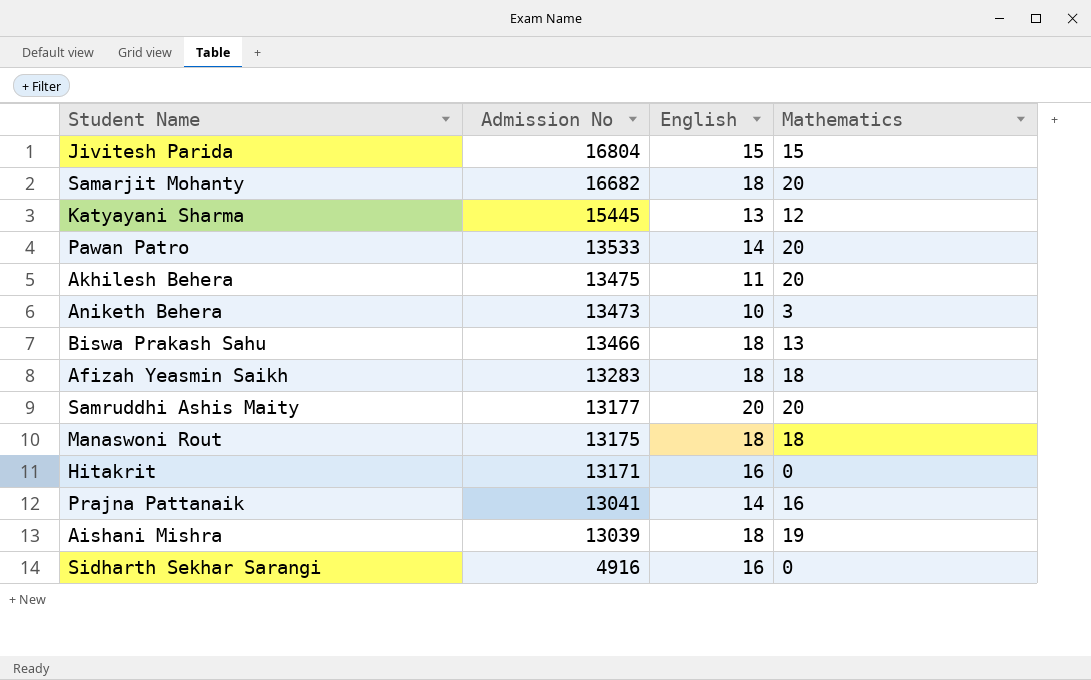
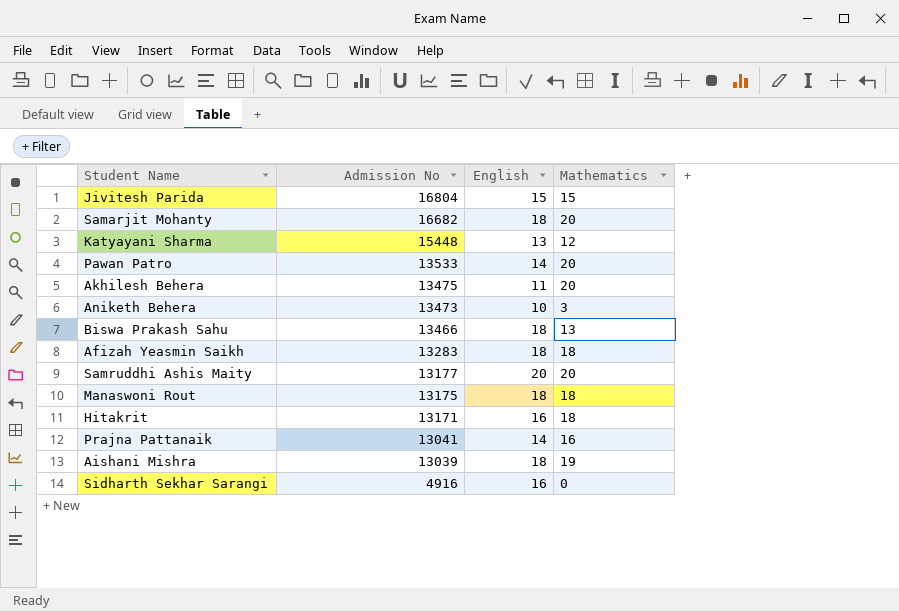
Katyayani Sharma | Admission No: 15445 -> 15448
Hitakrit | Mathematics: 0 -> 18

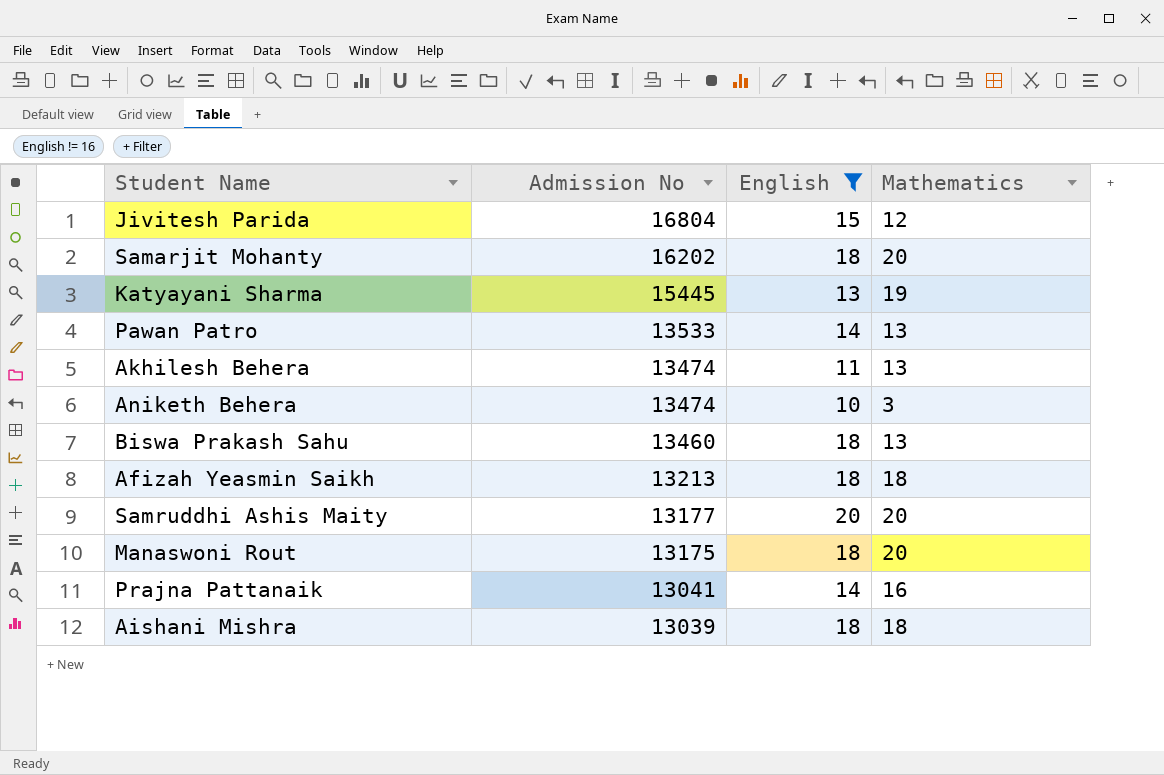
filter: none -> English != 16
Jivitesh Parida | Mathematics: 15 -> 12
Samarjit Mohanty | Admission No: 16682 -> 16202
Katyayani Sharma | Admission No: 15448 -> 15445
Katyayani Sharma | Mathematics: 12 -> 19
Pawan Patro | Mathematics: 20 -> 13
Akhilesh Behera | Admission No: 13475 -> 13474
Akhilesh Behera | Mathematics: 20 -> 13
Aniketh Behera | Admission No: 13473 -> 13474
Biswa Prakash Sahu | Admission No: 13466 -> 13460
Afizah Yeasmin Saikh | Admission No: 13283 -> 13213
Manaswoni Rout | Mathematics: 18 -> 20
Aishani Mishra | Mathematics: 19 -> 18

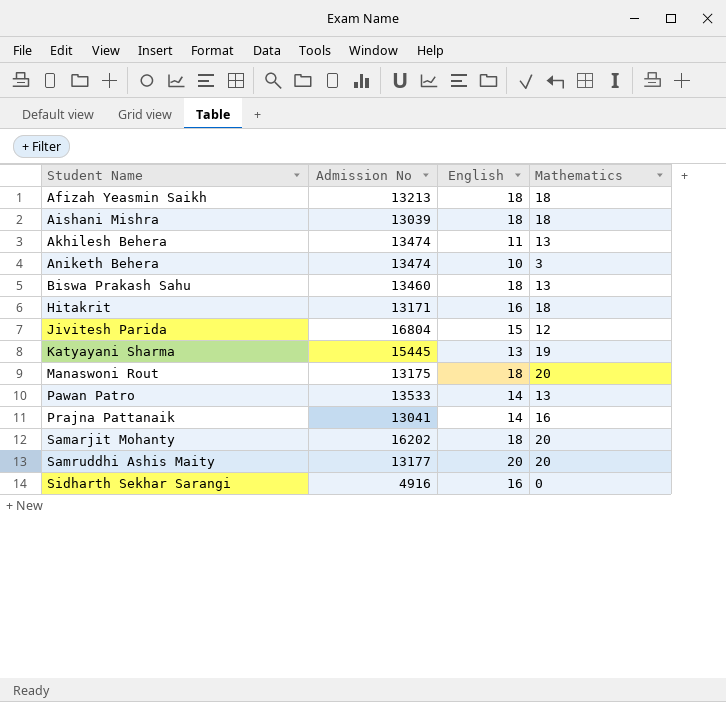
filter: English != 16 -> none
row order: Admission No descending -> Student Name ascending

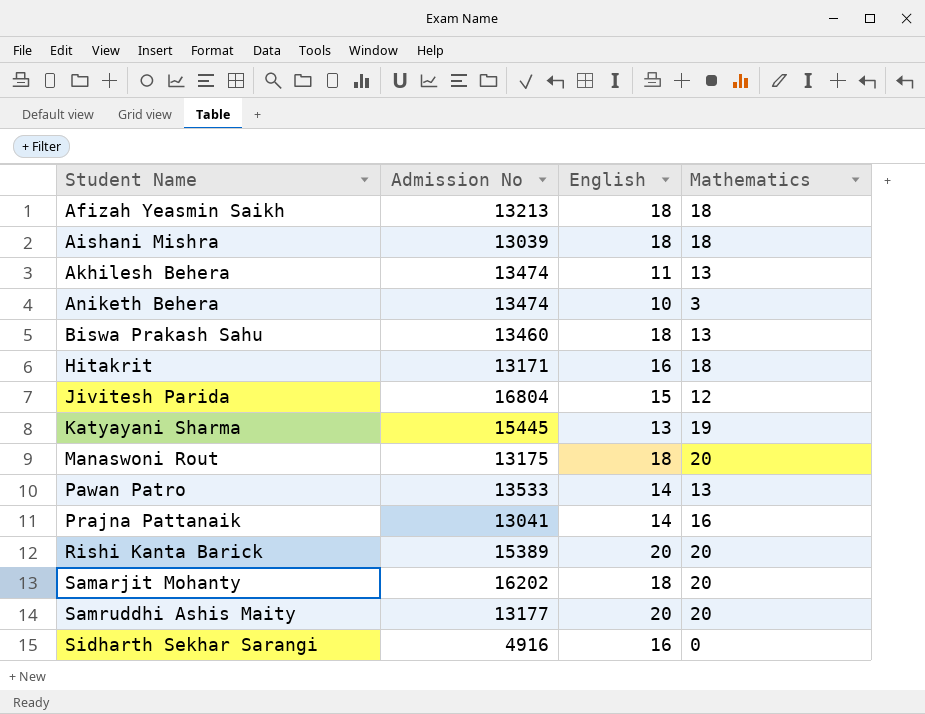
row Rishi Kanta Barick: none -> 15389 | 20 | 20

